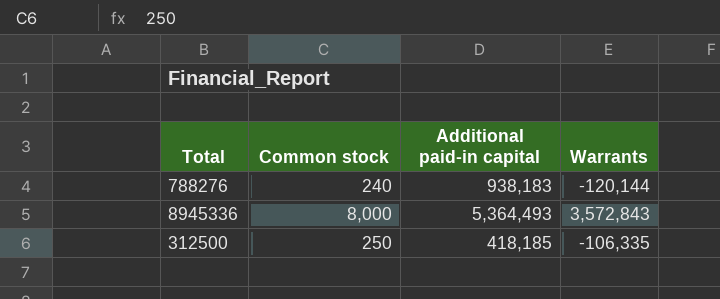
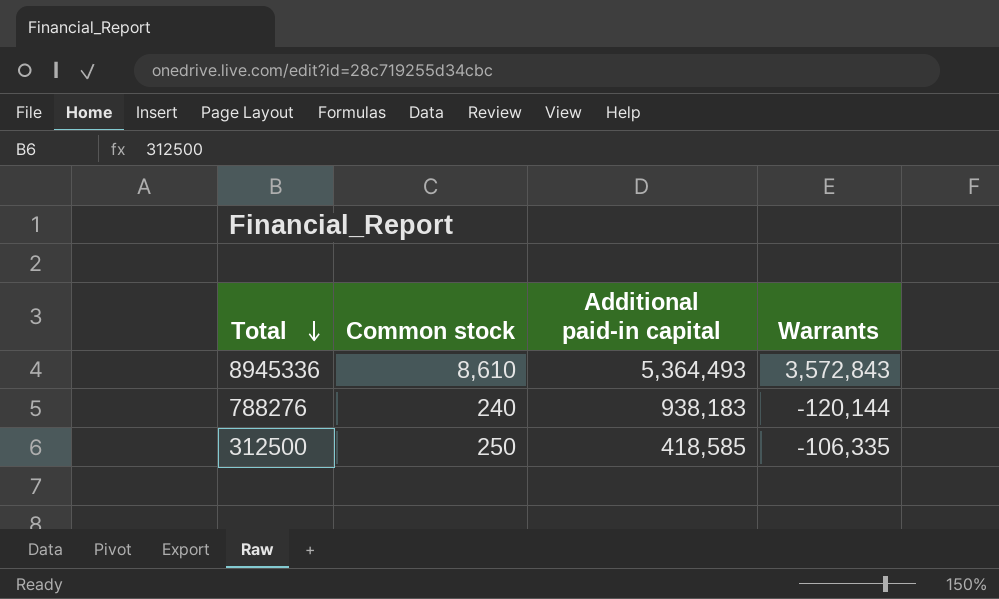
row order: none -> Total descending
8945336 | Common stock: 8,000 -> 8,610
312500 | Additional paid-in capital: 418,185 -> 418,585

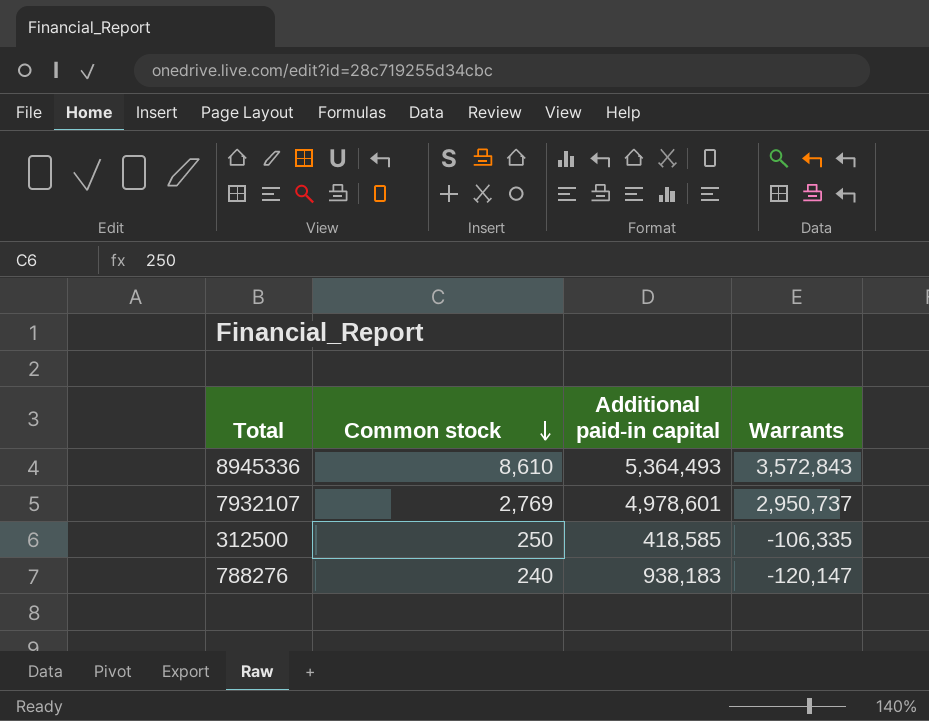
row order: Total descending -> Common stock descending
row 7932107: none -> 2,769 | 4,978,601 | 2,950,737
788276 | Warrants: -120,144 -> -120,147

